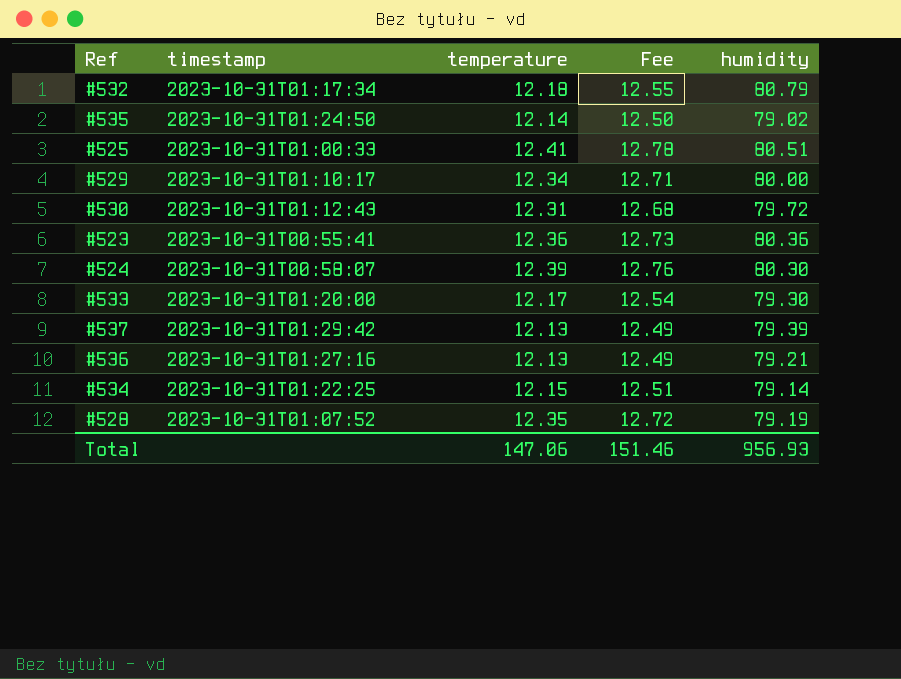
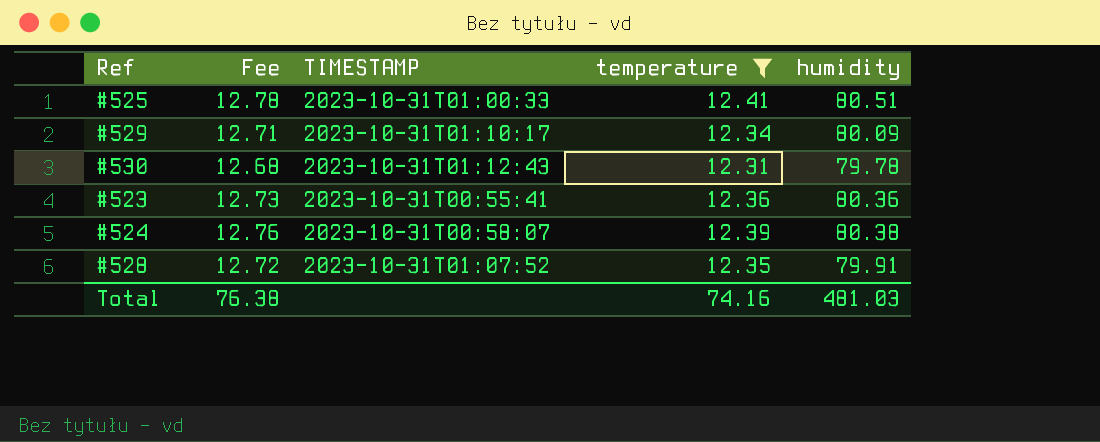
filter: none -> temperature >= 12.31
column Fee | position: 4 -> 2
column name: timestamp -> TIMESTAMP
#529 | humidity: 80.00 -> 80.09
#530 | humidity: 79.72 -> 79.78
#524 | humidity: 80.30 -> 80.38
#528 | humidity: 79.19 -> 79.91
Total | Fee: 151.46 -> 76.38
Total | temperature: 147.06 -> 74.16
Total | humidity: 956.93 -> 481.03

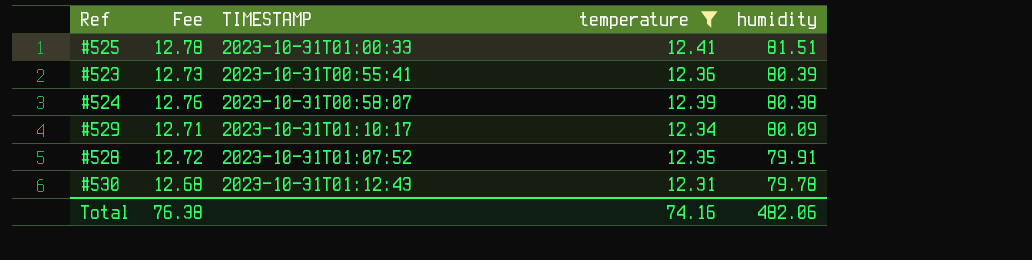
row order: none -> humidity descending
#525 | humidity: 80.51 -> 81.51
#523 | humidity: 80.36 -> 80.39
Total | humidity: 481.03 -> 482.06

